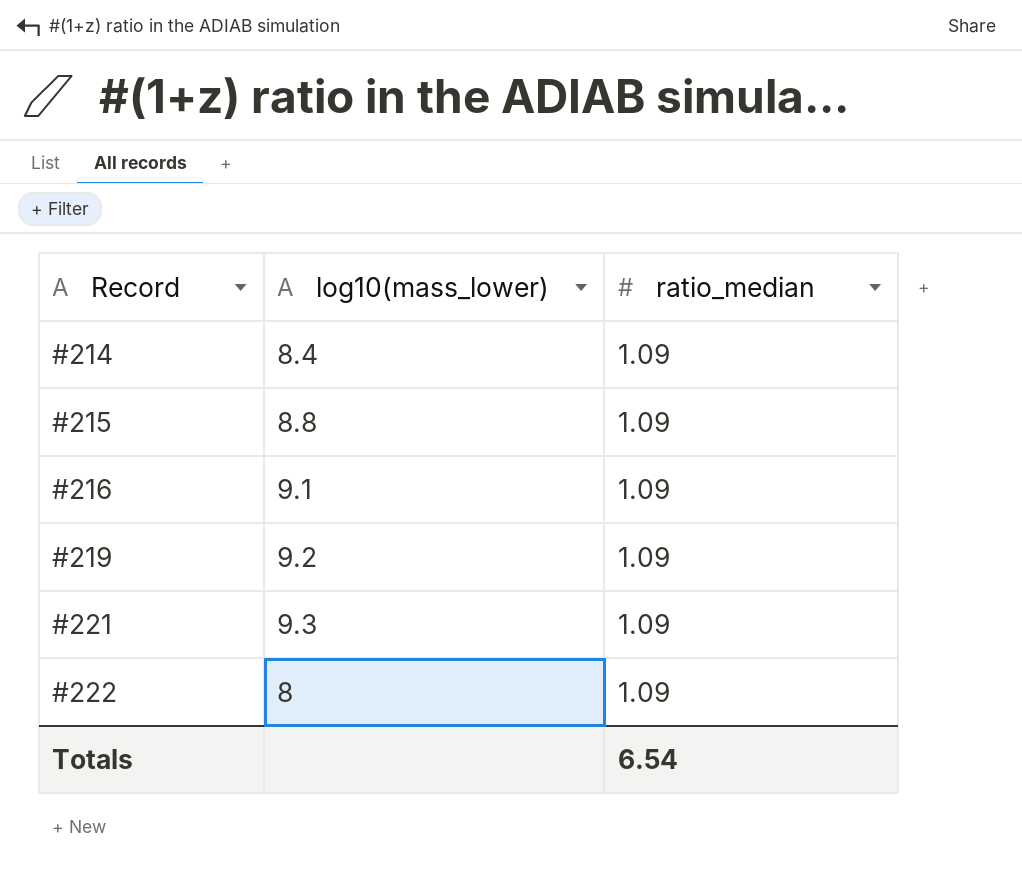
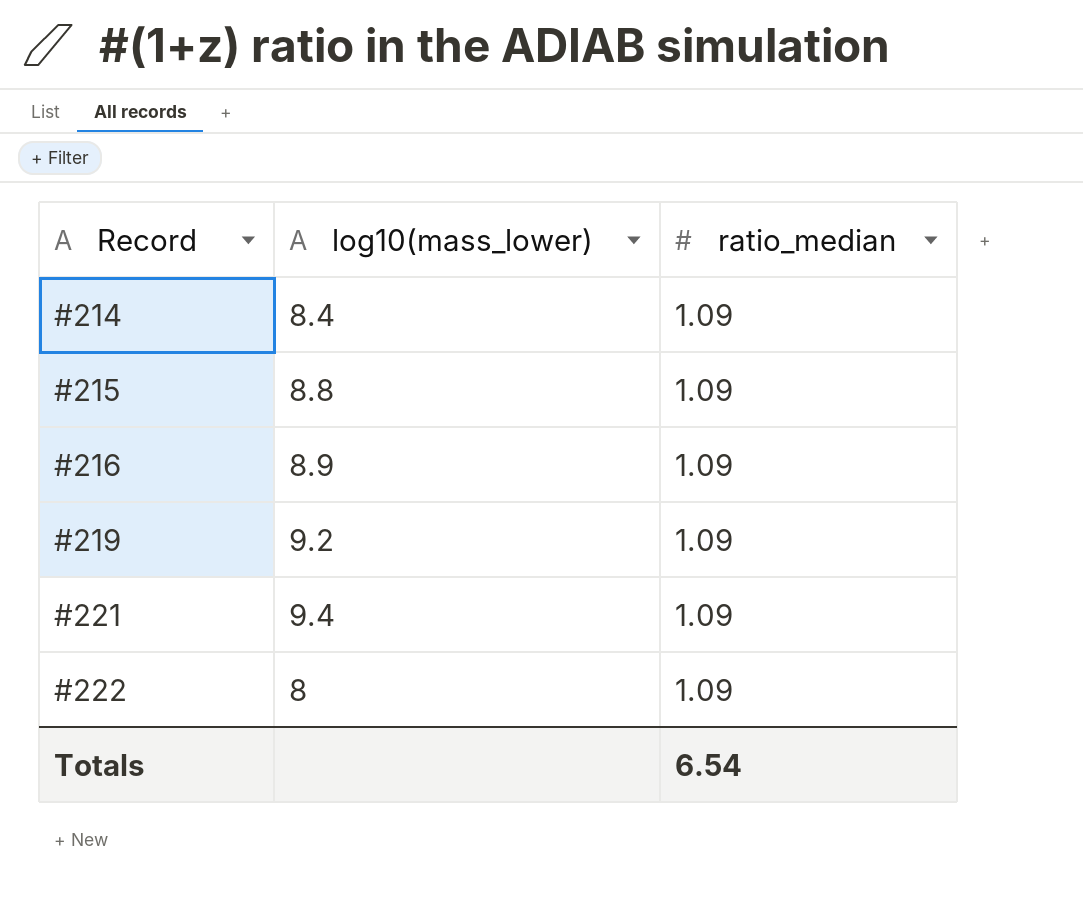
#216 | log10(mass_lower): 9.1 -> 8.9
#221 | log10(mass_lower): 9.3 -> 9.4

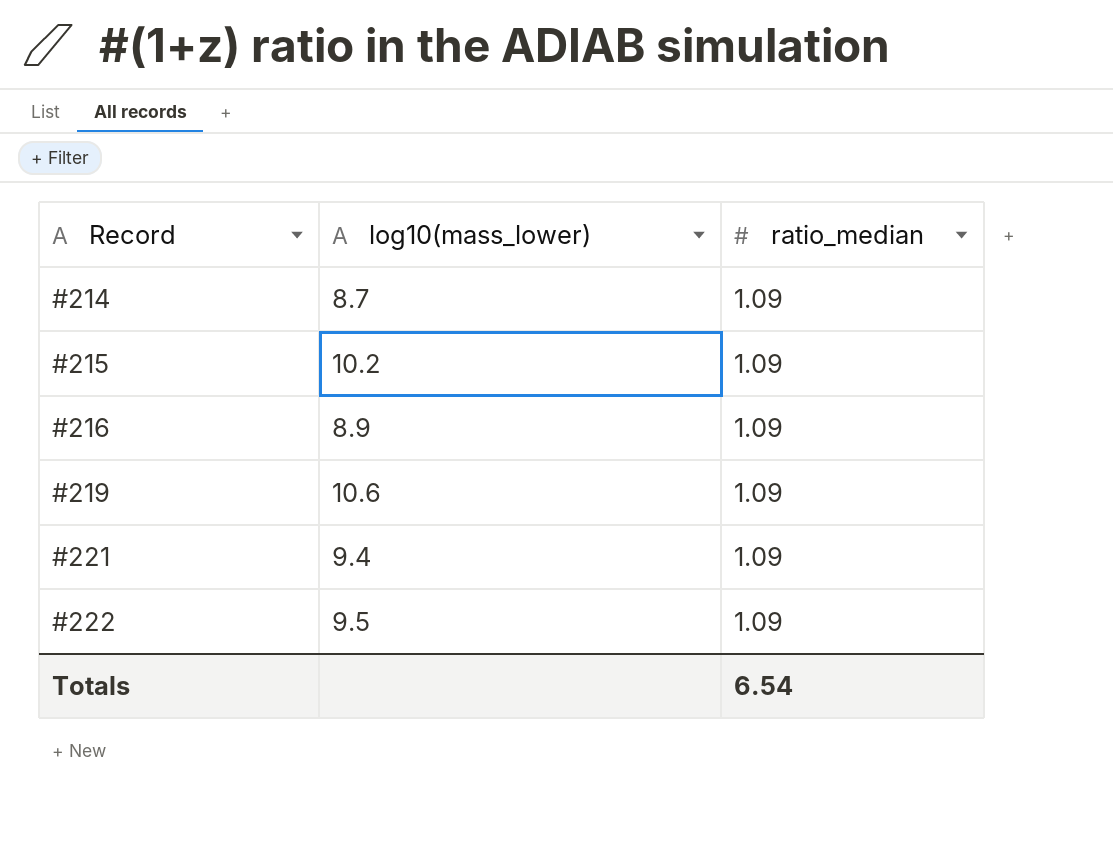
#214 | log10(mass_lower): 8.4 -> 8.7
#215 | log10(mass_lower): 8.8 -> 10.2
#219 | log10(mass_lower): 9.2 -> 10.6
#222 | log10(mass_lower): 8 -> 9.5

